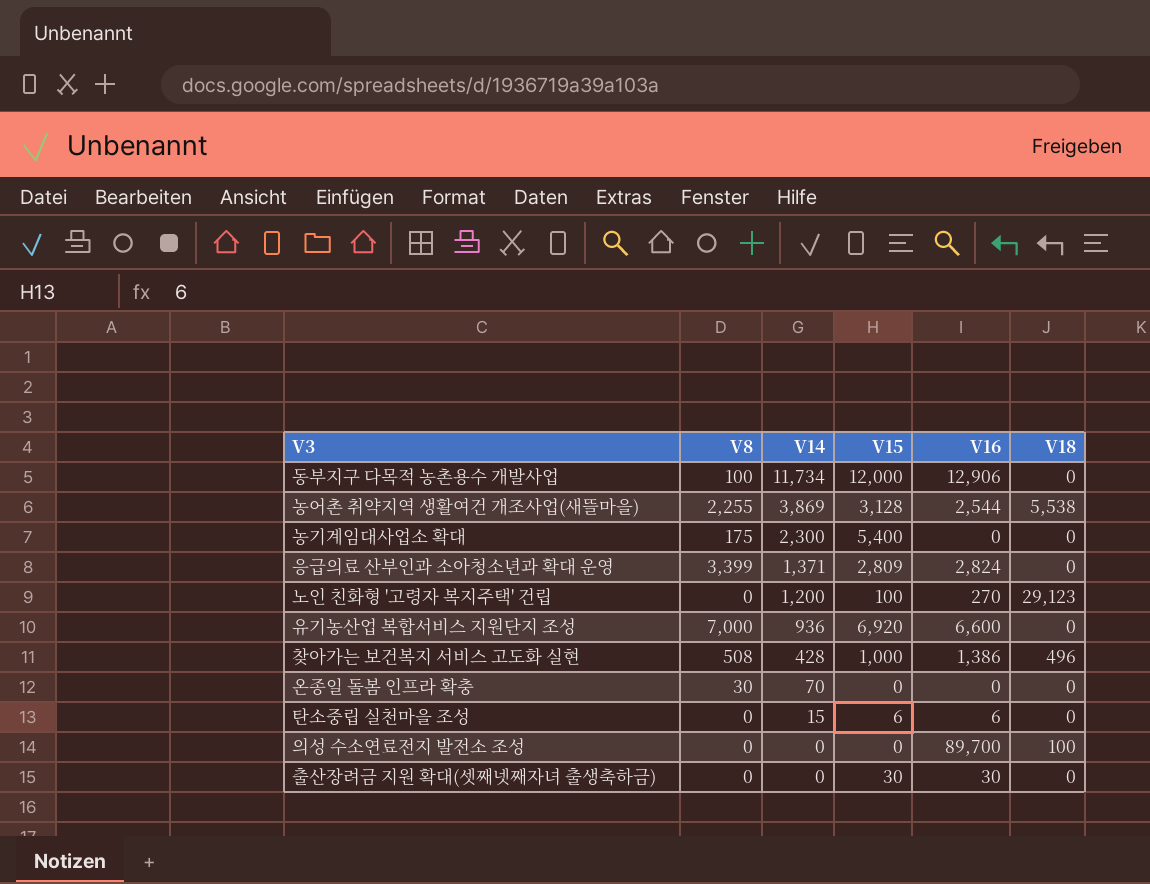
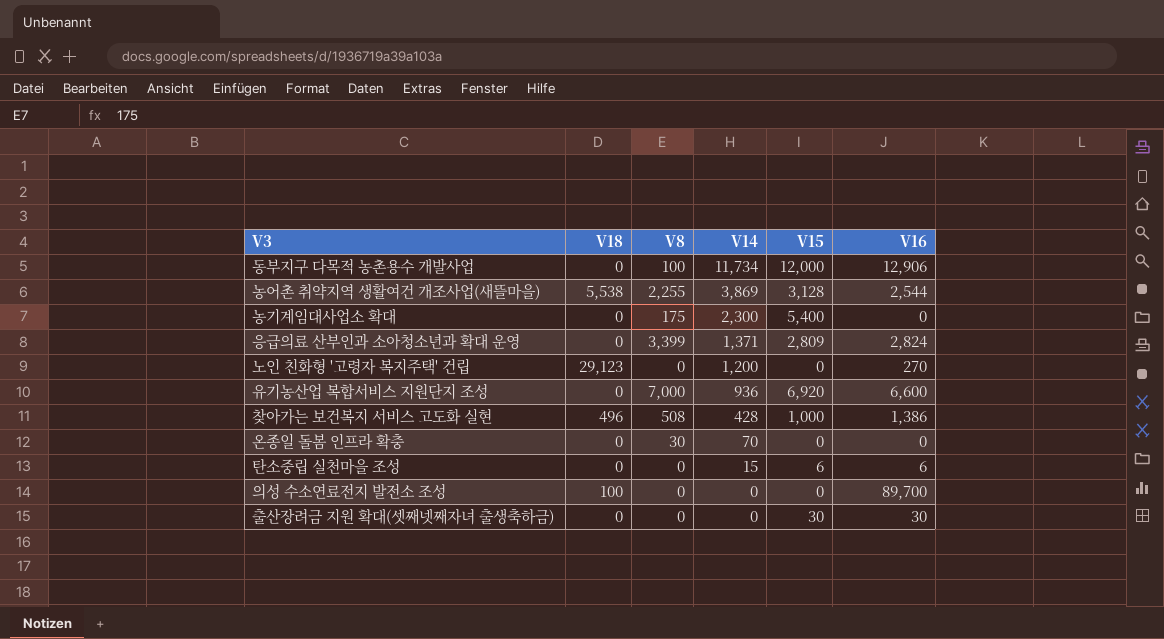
column V18 | position: 6 -> 2
노인 친화형 '고령자 복지주택' 건립 | V15: 100 -> 0

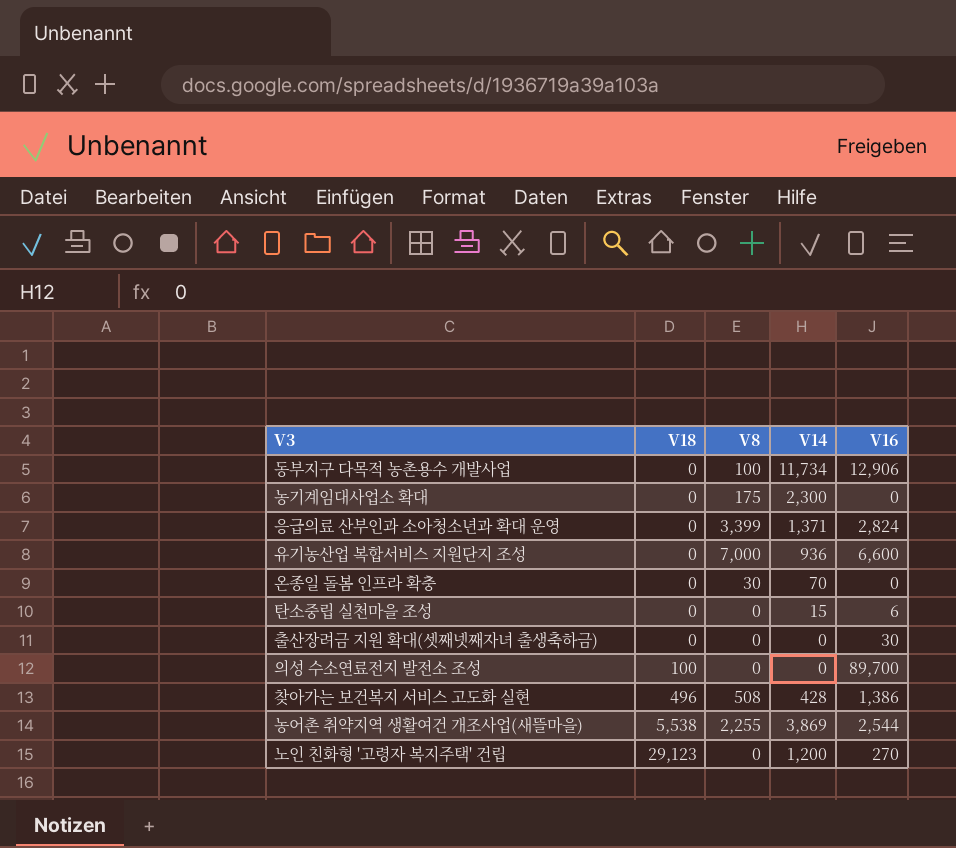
row order: V14 descending -> V18 ascending
column V15 | position: 5 -> none

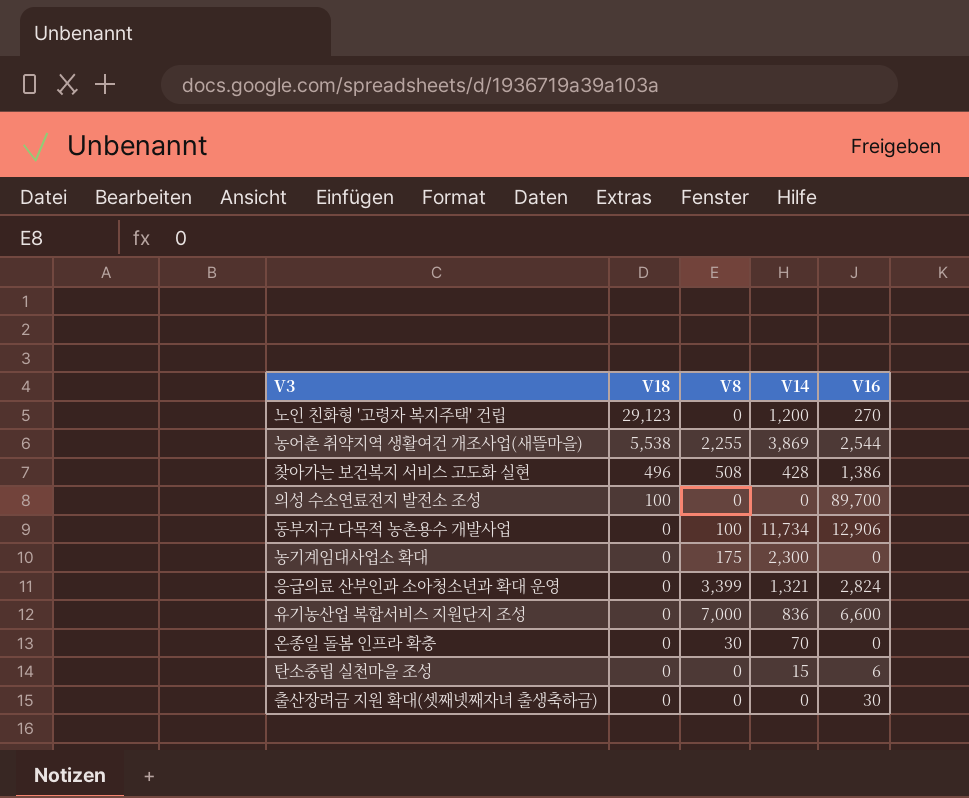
row order: V18 ascending -> V18 descending
응급의료 산부인과 소아청소년과 확대 운영 | V14: 1,371 -> 1,321
유기농산업 복합서비스 지원단지 조성 | V14: 936 -> 836

